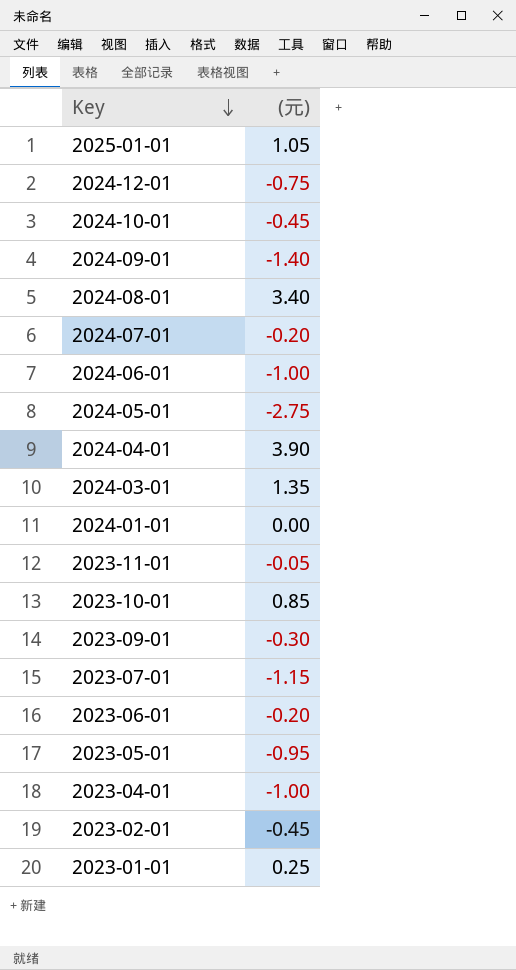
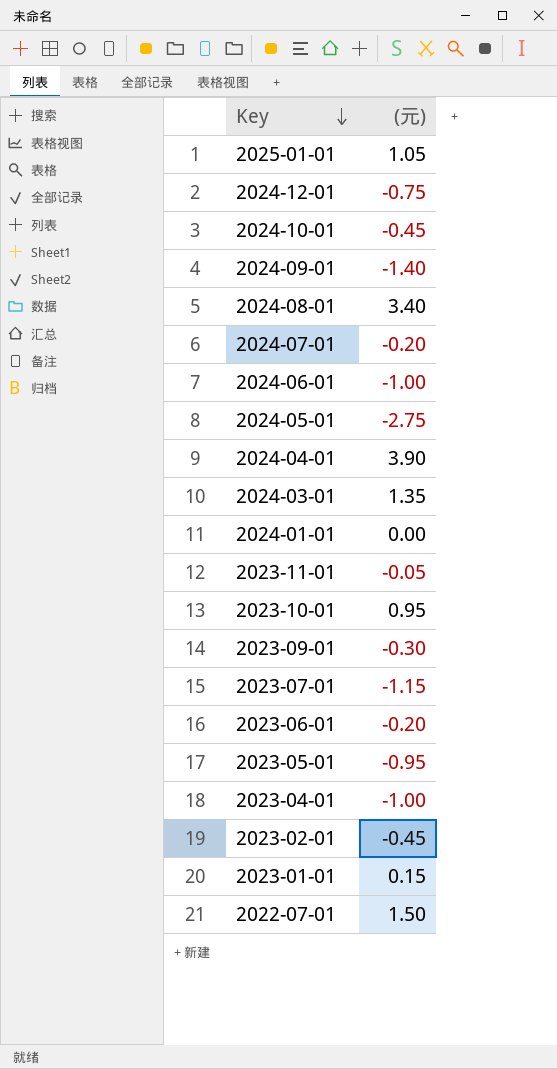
2023-10-01 | (元): 0.85 -> 0.95
2023-01-01 | (元): 0.25 -> 0.15
row 2022-07-01: none -> 1.50

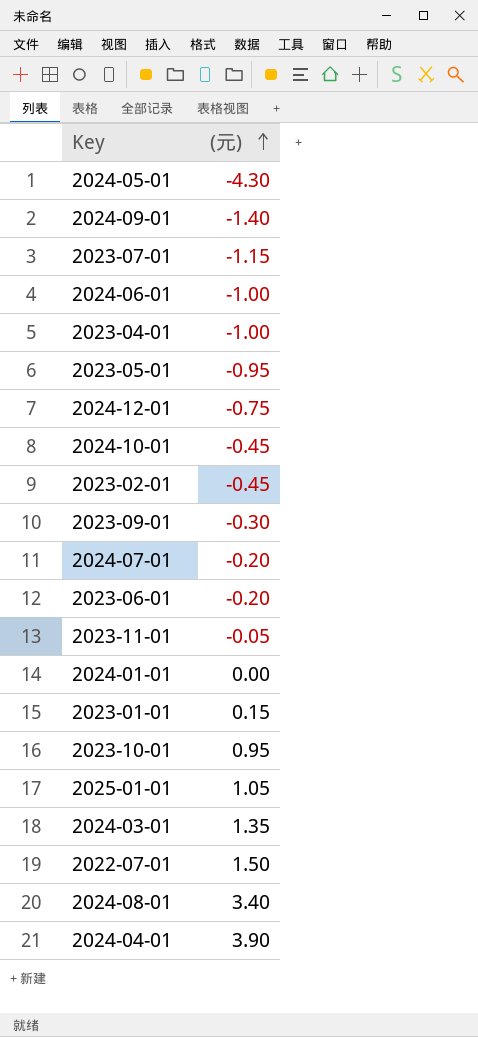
row order: Key descending -> (元) ascending
2024-05-01 | (元): -2.75 -> -4.30

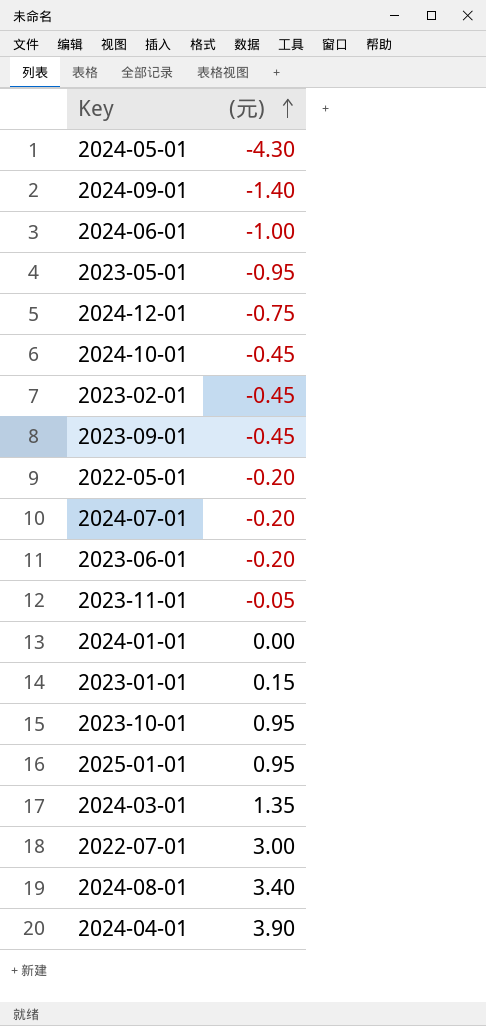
row 2023-07-01: -1.15 -> none
row 2023-04-01: -1.00 -> none
2023-09-01 | (元): -0.30 -> -0.45
row 2022-05-01: none -> -0.20
2025-01-01 | (元): 1.05 -> 0.95
2022-07-01 | (元): 1.50 -> 3.00

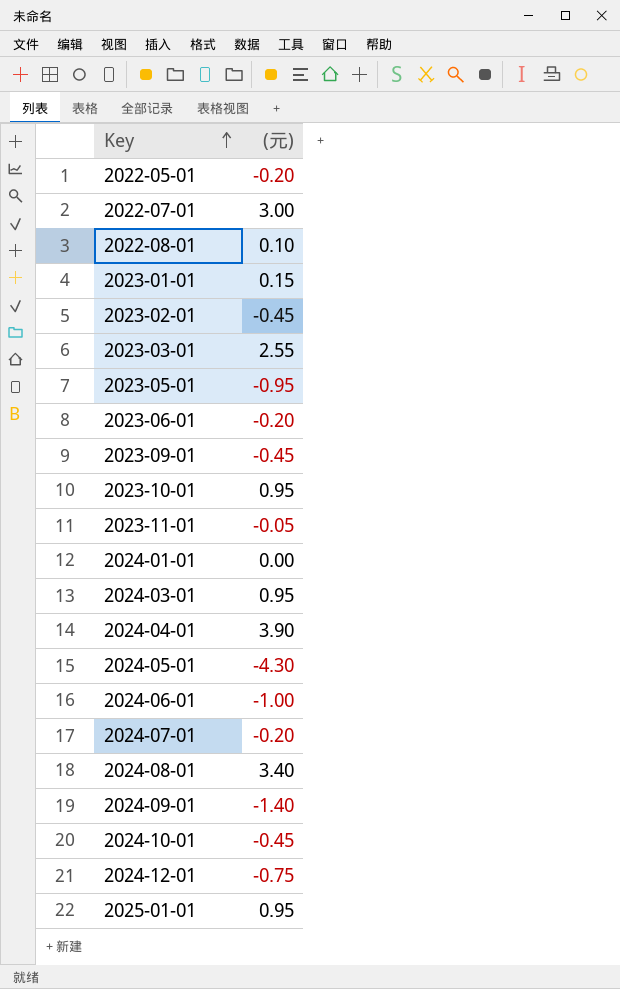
row order: (元) ascending -> Key ascending
row 2022-08-01: none -> 0.10
row 2023-03-01: none -> 2.55
2024-03-01 | (元): 1.35 -> 0.95

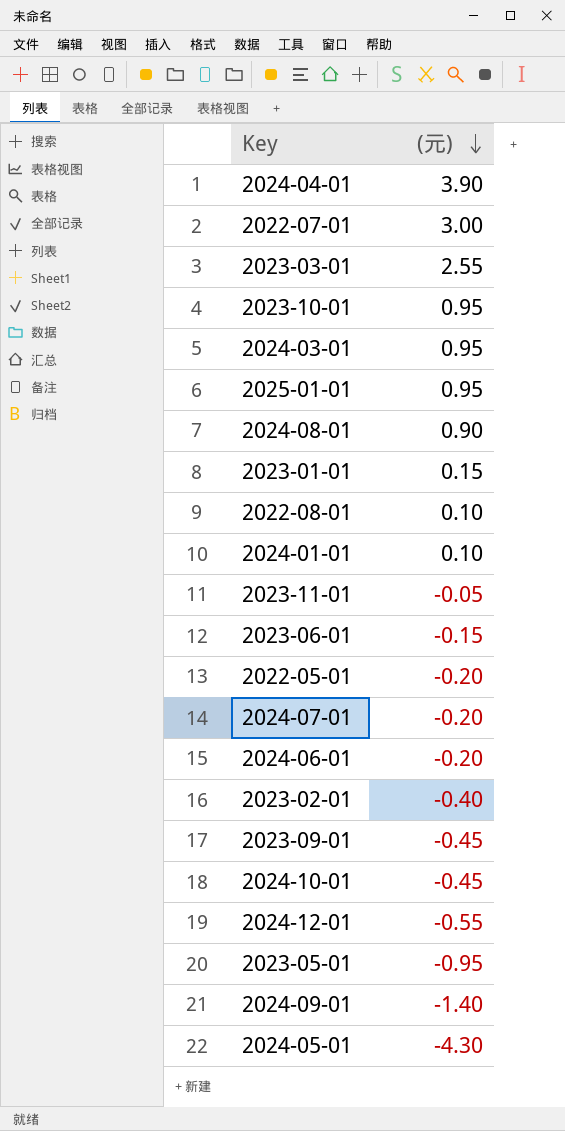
row order: Key ascending -> (元) descending
2024-08-01 | (元): 3.40 -> 0.90
2024-01-01 | (元): 0.00 -> 0.10
2023-06-01 | (元): -0.20 -> -0.15
2024-06-01 | (元): -1.00 -> -0.20
2023-02-01 | (元): -0.45 -> -0.40
2024-12-01 | (元): -0.75 -> -0.55

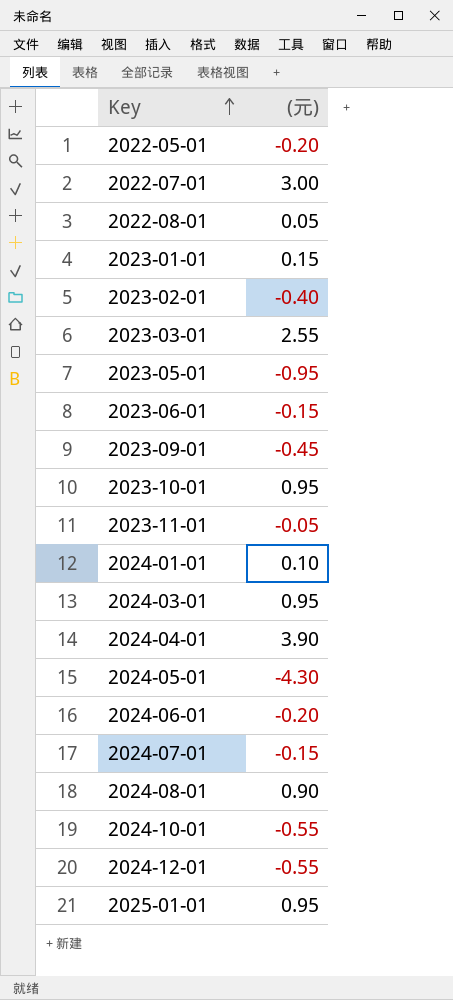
row order: (元) descending -> Key ascending
row 2024-09-01: -1.40 -> none
2022-08-01 | (元): 0.10 -> 0.05
2024-07-01 | (元): -0.20 -> -0.15
2024-10-01 | (元): -0.45 -> -0.55

